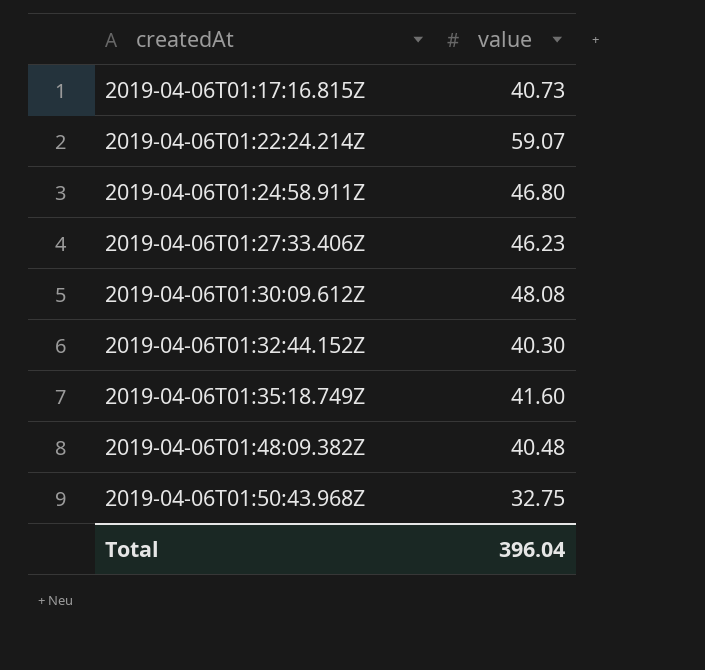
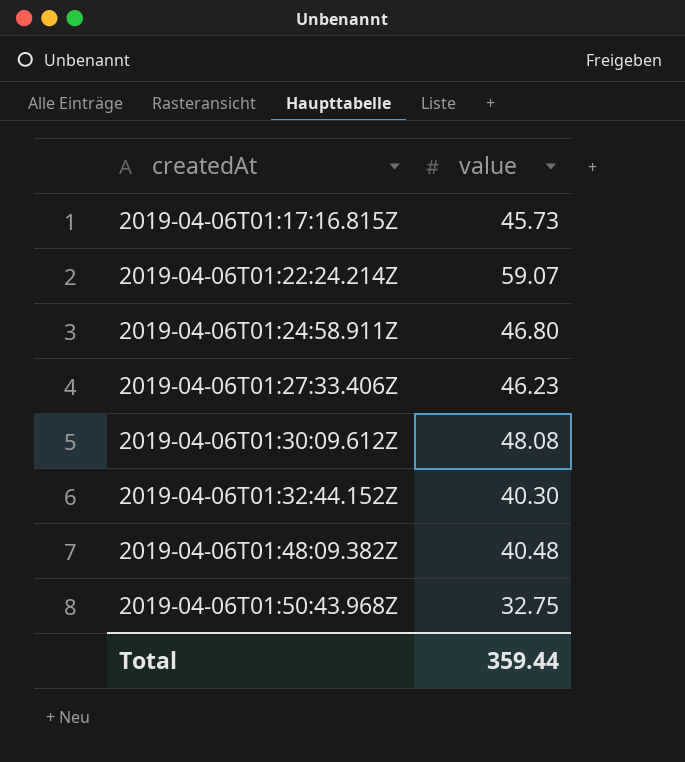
row 2019-04-06T01:35:18.749Z: 41.60 -> none
2019-04-06T01:17:16.815Z | value: 40.73 -> 45.73
Total | value: 396.04 -> 359.44

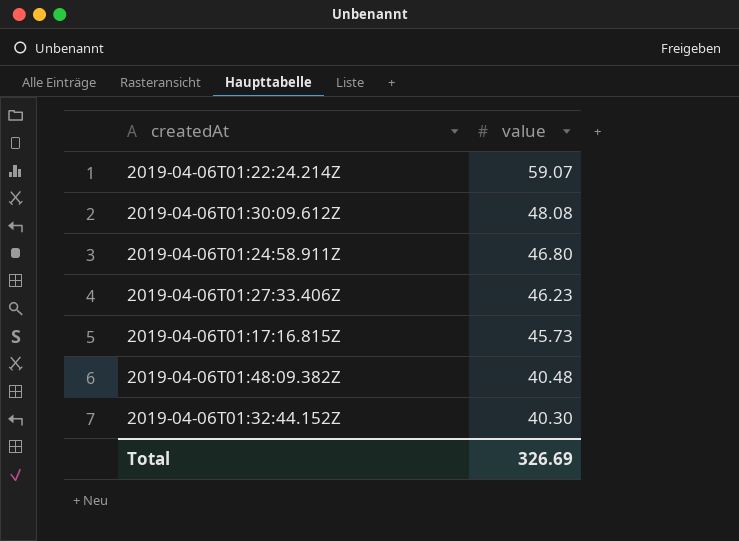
row order: createdAt ascending -> value descending
row 2019-04-06T01:50:43.968Z: 32.75 -> none
Total | value: 359.44 -> 326.69

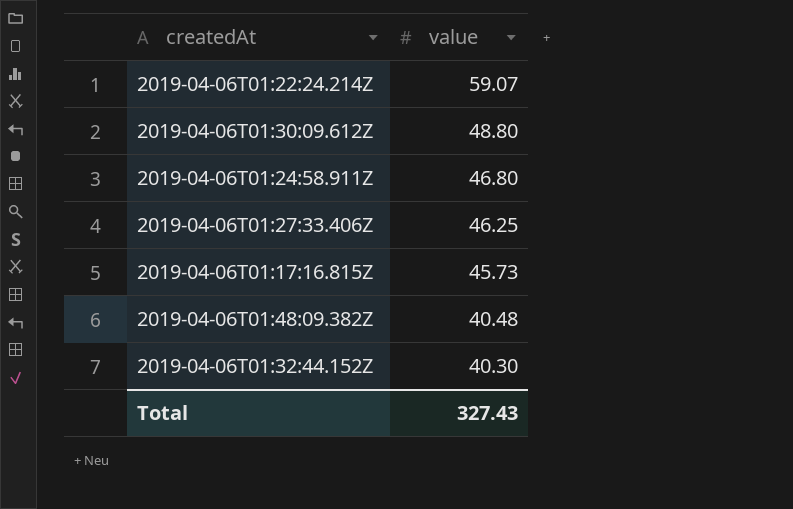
2019-04-06T01:30:09.612Z | value: 48.08 -> 48.80
2019-04-06T01:27:33.406Z | value: 46.23 -> 46.25
Total | value: 326.69 -> 327.43

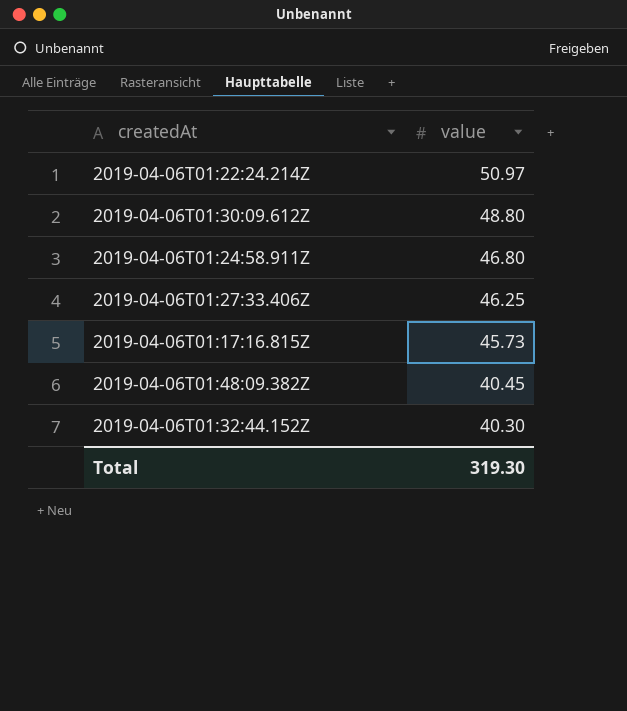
2019-04-06T01:22:24.214Z | value: 59.07 -> 50.97
2019-04-06T01:48:09.382Z | value: 40.48 -> 40.45
Total | value: 327.43 -> 319.30

